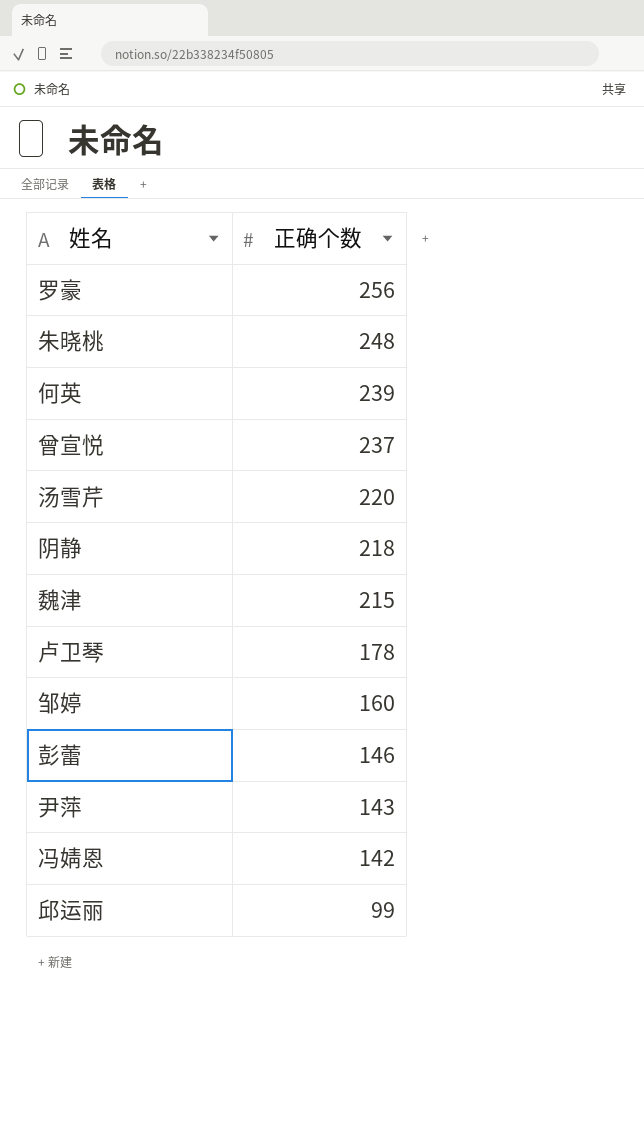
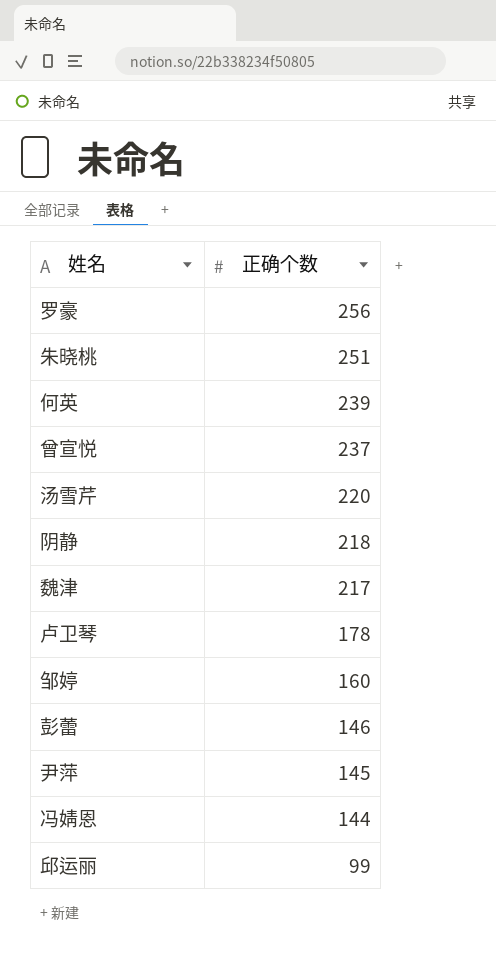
朱晓桃 | 正确个数: 248 -> 251
魏津 | 正确个数: 215 -> 217
尹萍 | 正确个数: 143 -> 145
冯婧恩 | 正确个数: 142 -> 144

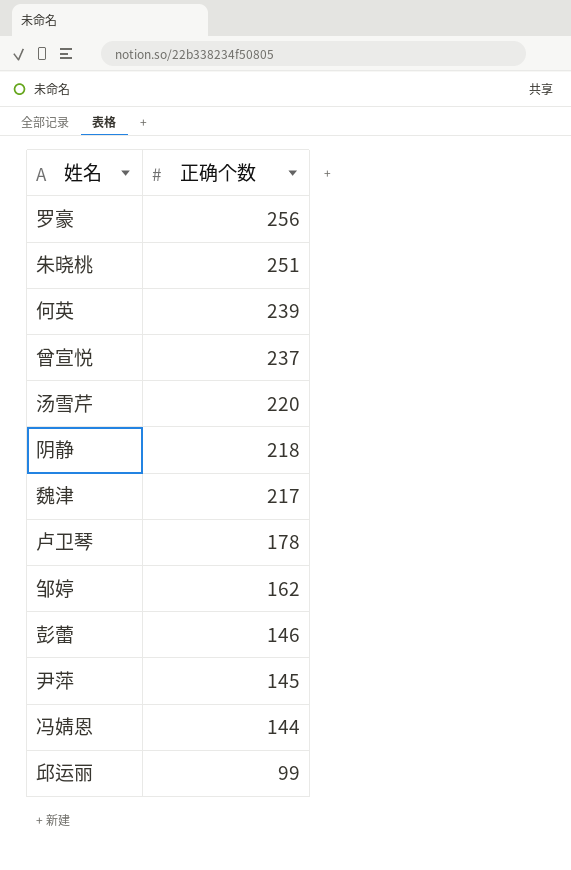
邹婷 | 正确个数: 160 -> 162

